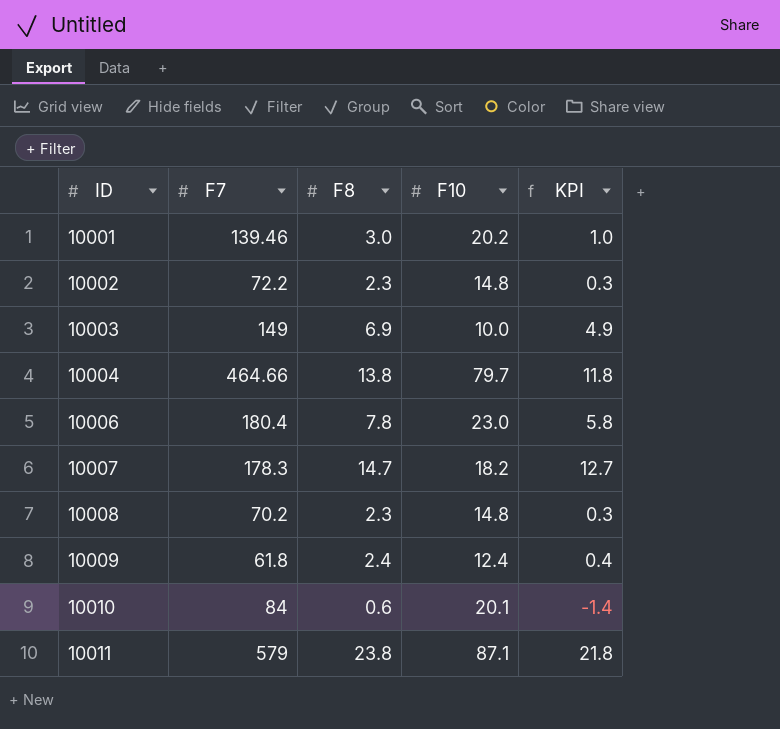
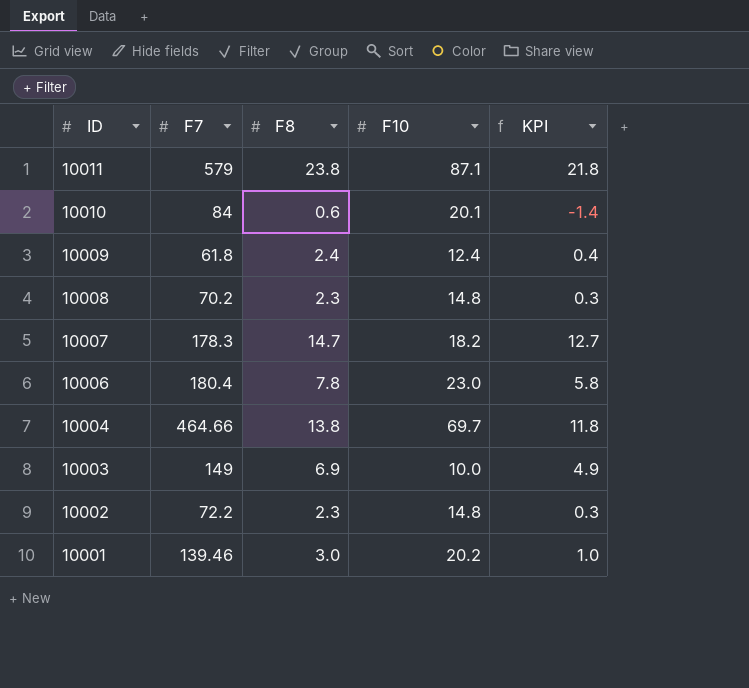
row order: ID ascending -> ID descending
10004 | F10: 79.7 -> 69.7

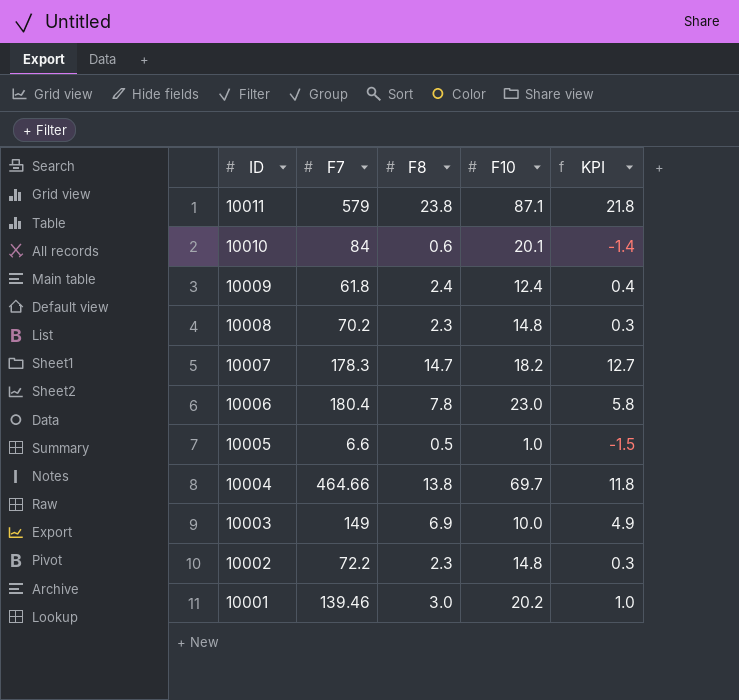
row 10005: none -> 6.6 | 0.5 | 1.0 | -1.5

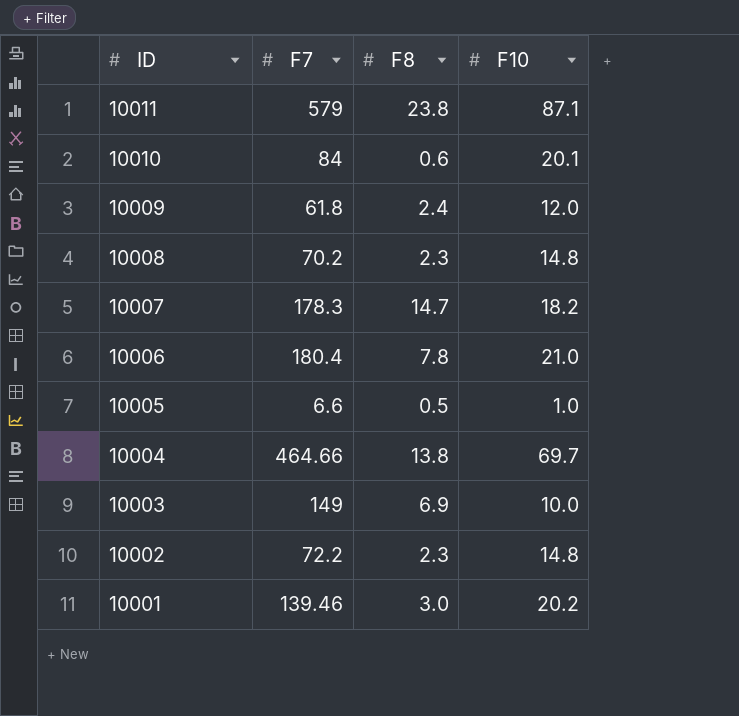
column KPI | formula: [F8] - 2 -> none
10009 | F10: 12.4 -> 12.0
10006 | F10: 23.0 -> 21.0

